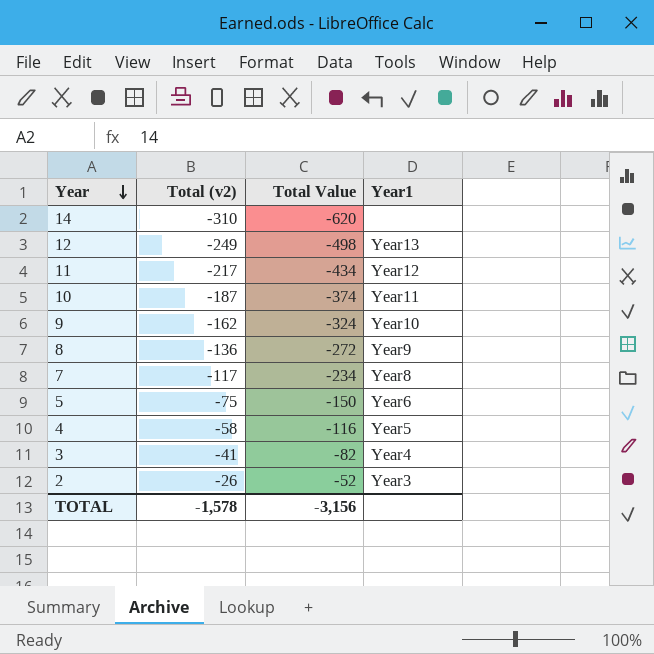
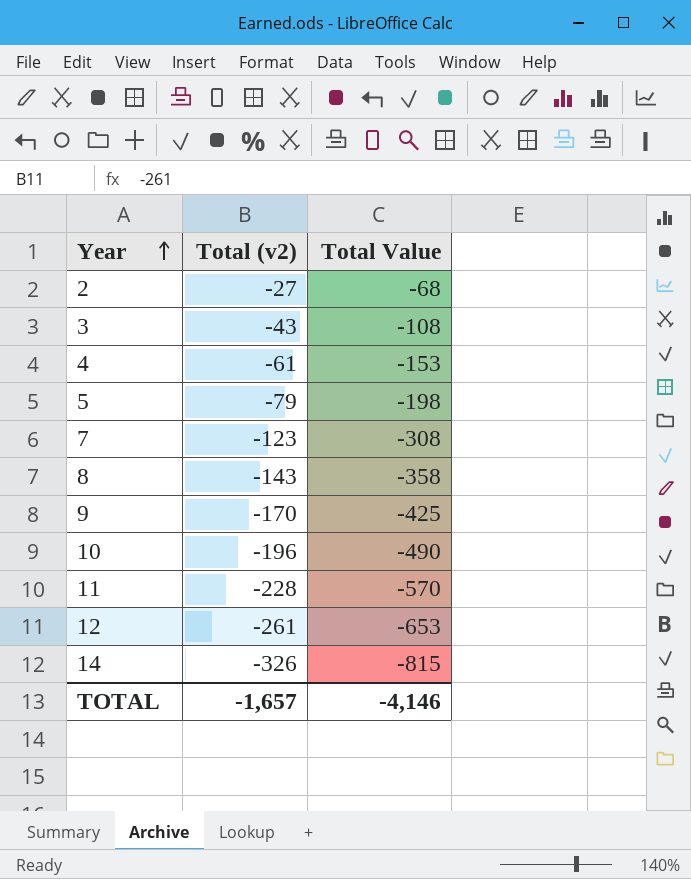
row order: Year descending -> Year ascending
column Year1 | position: 4 -> none
column Total Value | formula: [Total (v2)] * 2 -> [Total (v2)] * 2.5
2 | Total (v2): -26 -> -27
3 | Total (v2): -41 -> -43
4 | Total (v2): -58 -> -61
5 | Total (v2): -75 -> -79
7 | Total (v2): -117 -> -123
8 | Total (v2): -136 -> -143
9 | Total (v2): -162 -> -170
10 | Total (v2): -187 -> -196
11 | Total (v2): -217 -> -228
12 | Total (v2): -249 -> -261
14 | Total (v2): -310 -> -326
TOTAL | Total (v2): -1,578 -> -1,657
TOTAL | Total Value: -3,156 -> -4,146

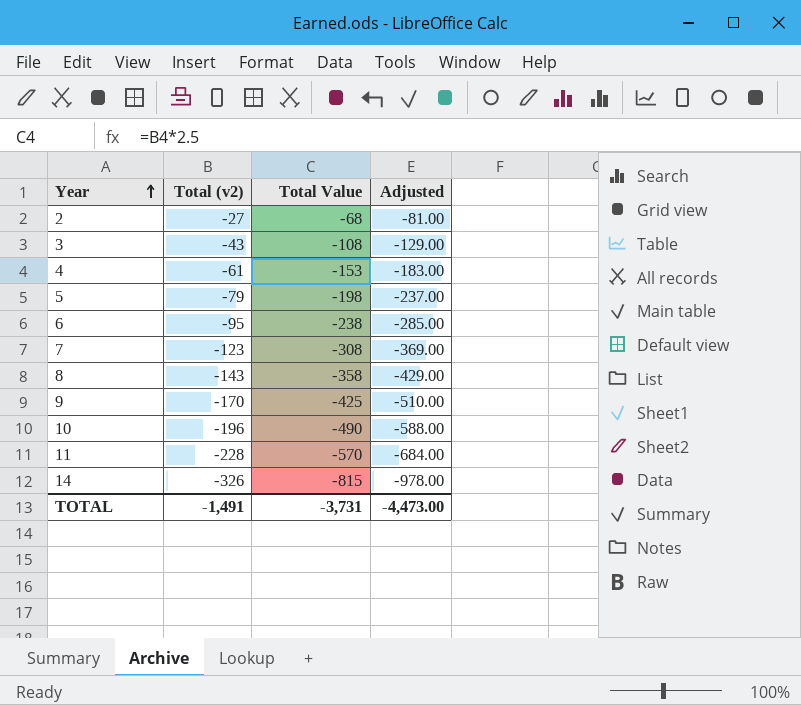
column Adjusted | formula: none -> [Total (v2)] * 3
row 12: -261 | -653 -> none
row 6: none -> -95 | -238 | -285.00
TOTAL | Total (v2): -1,657 -> -1,491
TOTAL | Total Value: -4,146 -> -3,731

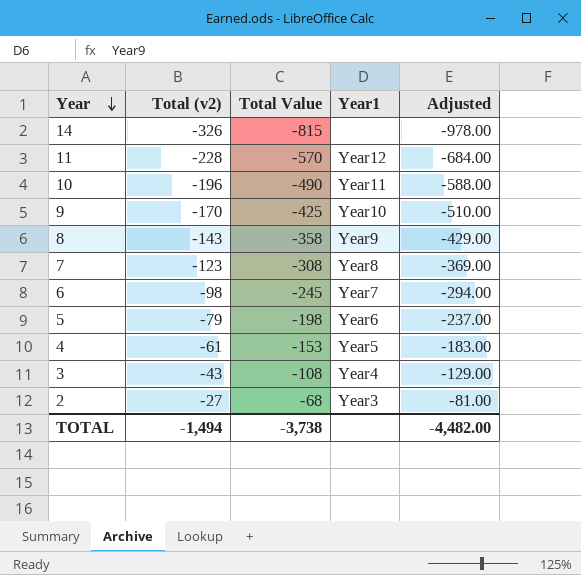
row order: Year ascending -> Year descending
column Year1 | position: none -> 4
6 | Total (v2): -95 -> -98
6 | Total Value: -238 -> -245
6 | Adjusted: -285.00 -> -294.00
TOTAL | Total (v2): -1,491 -> -1,494
TOTAL | Total Value: -3,731 -> -3,738
TOTAL | Adjusted: -4,473.00 -> -4,482.00

